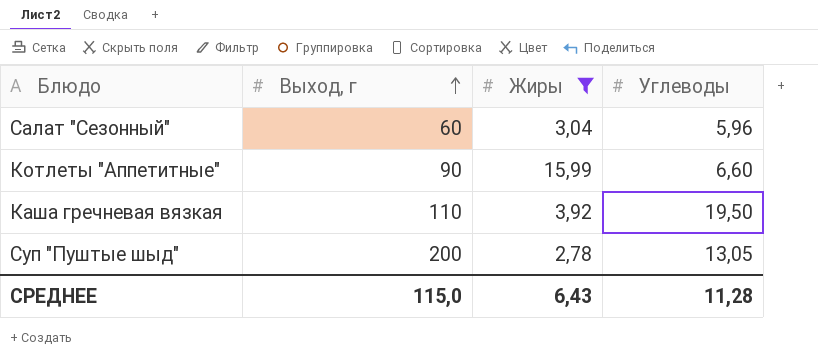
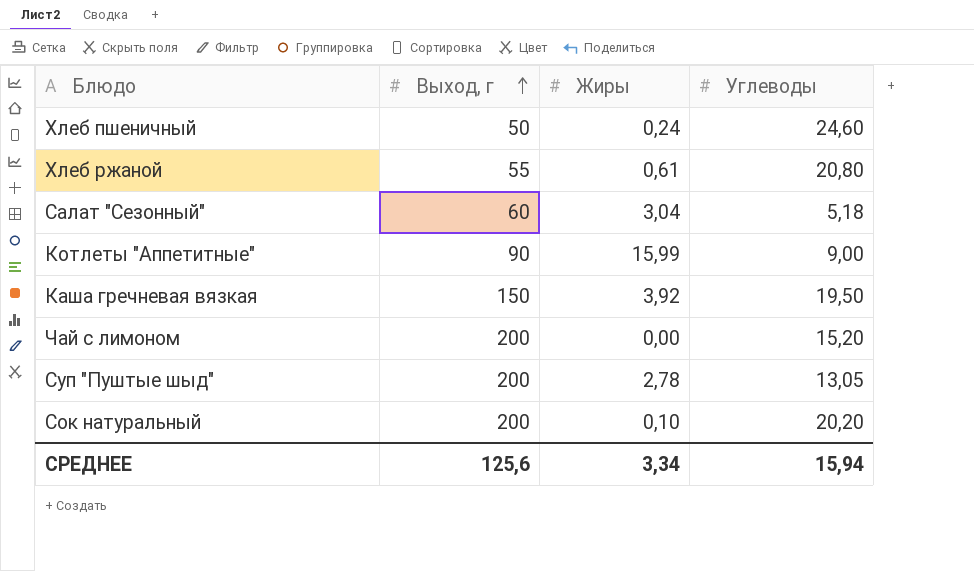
filter: Жиры >= 2,78 -> none
Салат "Сезонный" | Углеводы: 5,96 -> 5,18
Котлеты "Аппетитные" | Углеводы: 6,60 -> 9,00
Каша гречневая вязкая | Выход, г: 110 -> 150
СРЕДНЕЕ | Выход, г: 115,0 -> 125,6
СРЕДНЕЕ | Жиры: 6,43 -> 3,34
СРЕДНЕЕ | Углеводы: 11,28 -> 15,94

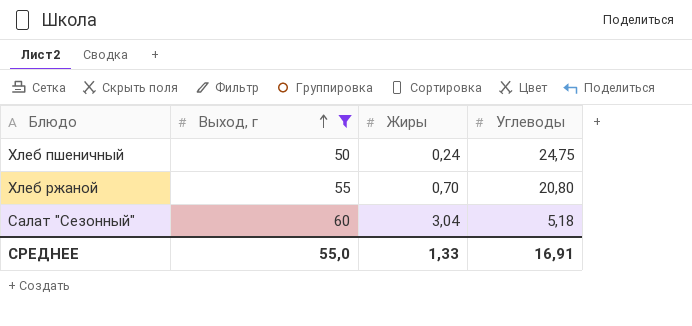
filter: none -> Выход, г <= 60
Хлеб пшеничный | Углеводы: 24,60 -> 24,75
Хлеб ржаной | Жиры: 0,61 -> 0,70
СРЕДНЕЕ | Выход, г: 125,6 -> 55,0
СРЕДНЕЕ | Жиры: 3,34 -> 1,33
СРЕДНЕЕ | Углеводы: 15,94 -> 16,91

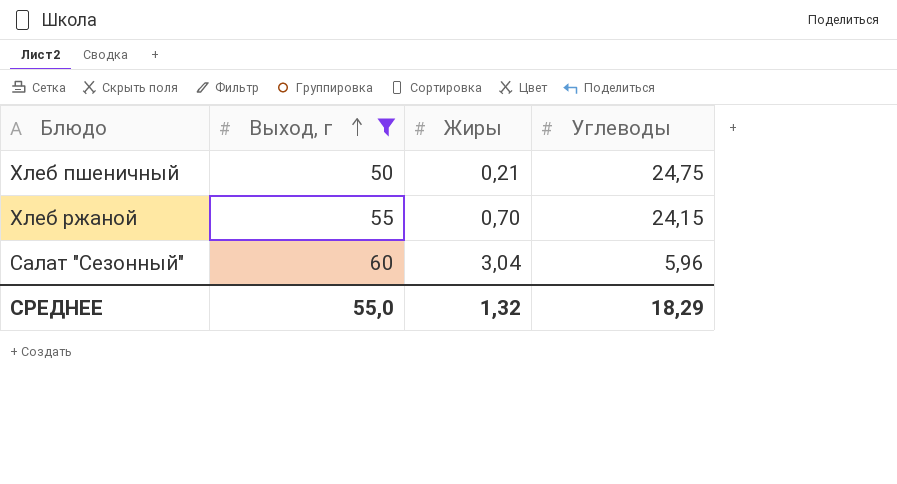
Хлеб пшеничный | Жиры: 0,24 -> 0,21
Хлеб ржаной | Углеводы: 20,80 -> 24,15
Салат "Сезонный" | Углеводы: 5,18 -> 5,96
СРЕДНЕЕ | Жиры: 1,33 -> 1,32
СРЕДНЕЕ | Углеводы: 16,91 -> 18,29

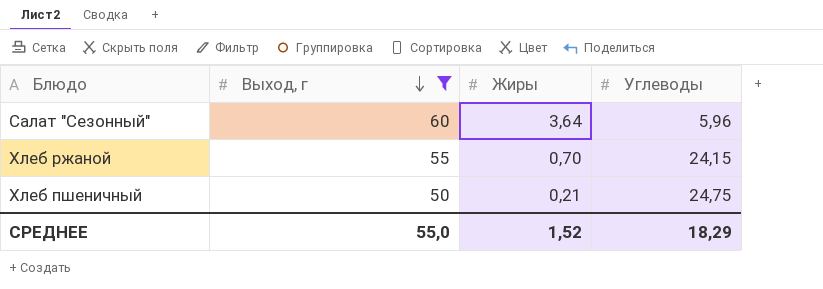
row order: Выход, г ascending -> Выход, г descending
Салат "Сезонный" | Жиры: 3,04 -> 3,64
СРЕДНЕЕ | Жиры: 1,32 -> 1,52

